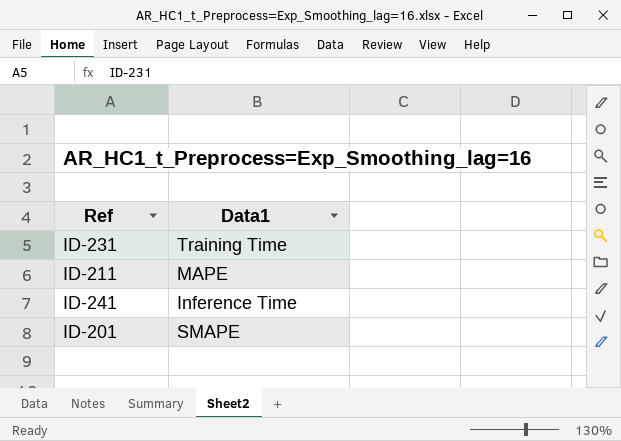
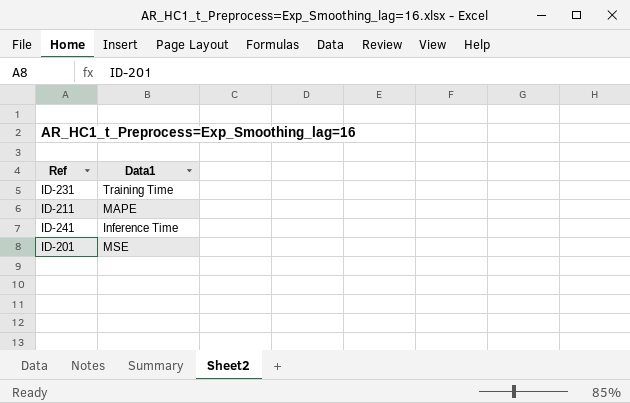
ID-201 | Data1: SMAPE -> MSE

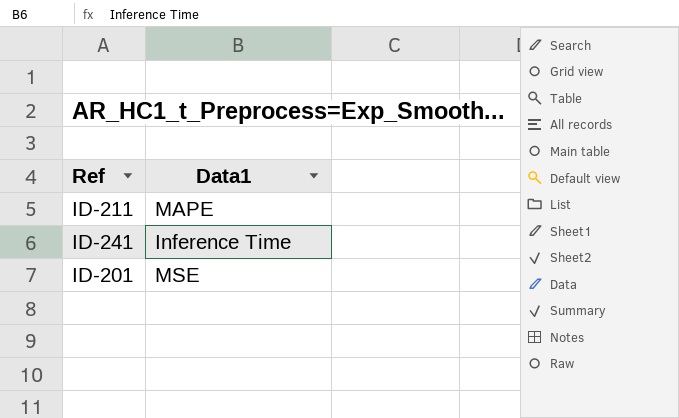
row ID-231: Training Time -> none

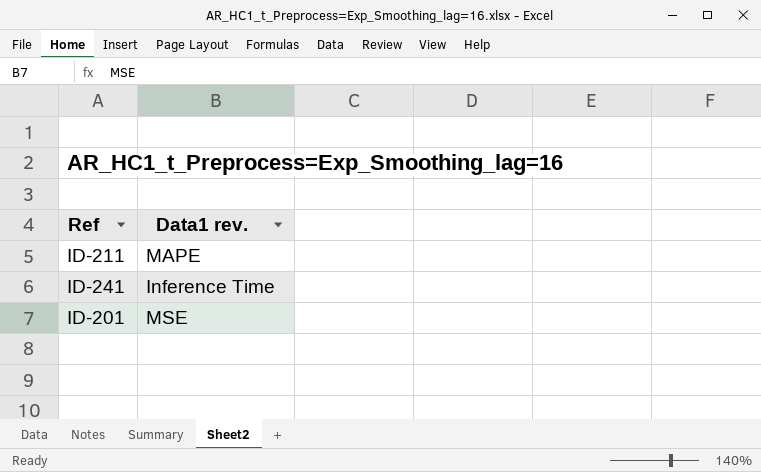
column name: Data1 -> Data1 rev.

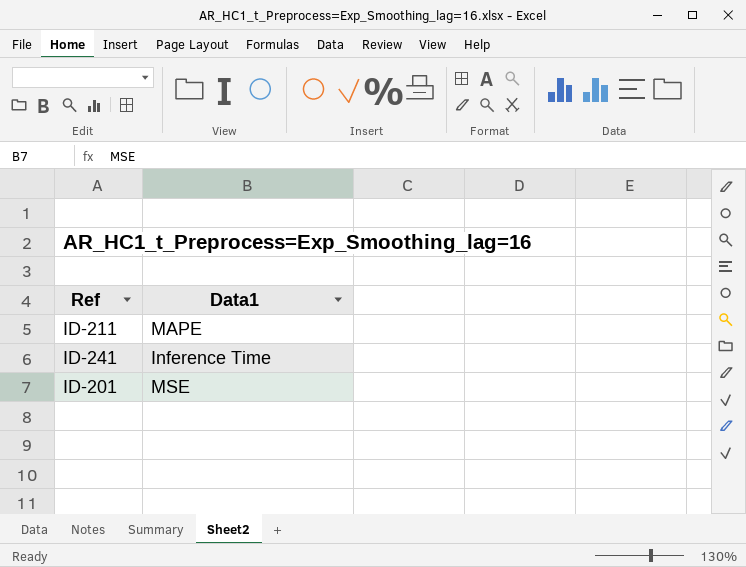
column name: Data1 rev. -> Data1

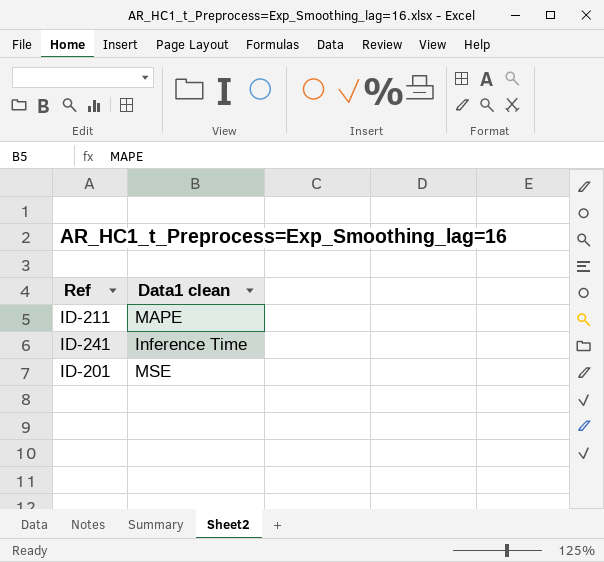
column name: Data1 -> Data1 clean

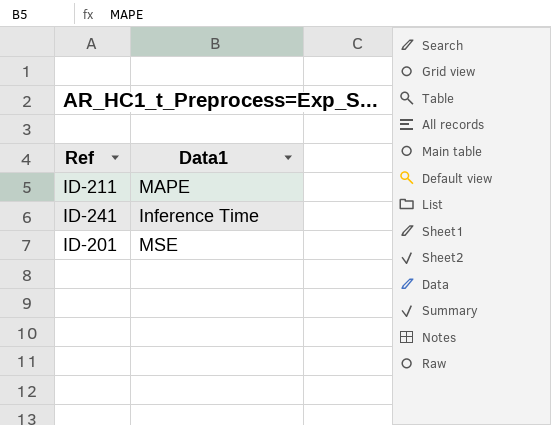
column name: Data1 clean -> Data1

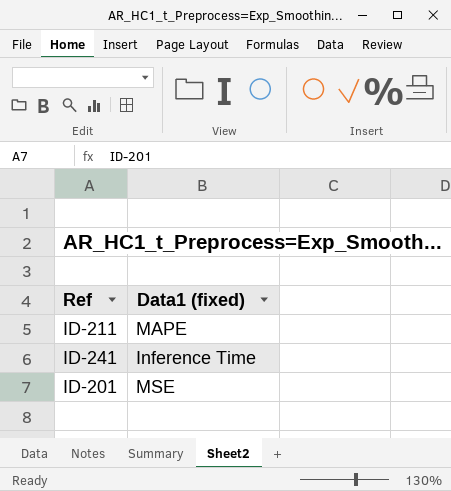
column name: Data1 -> Data1 (fixed)

